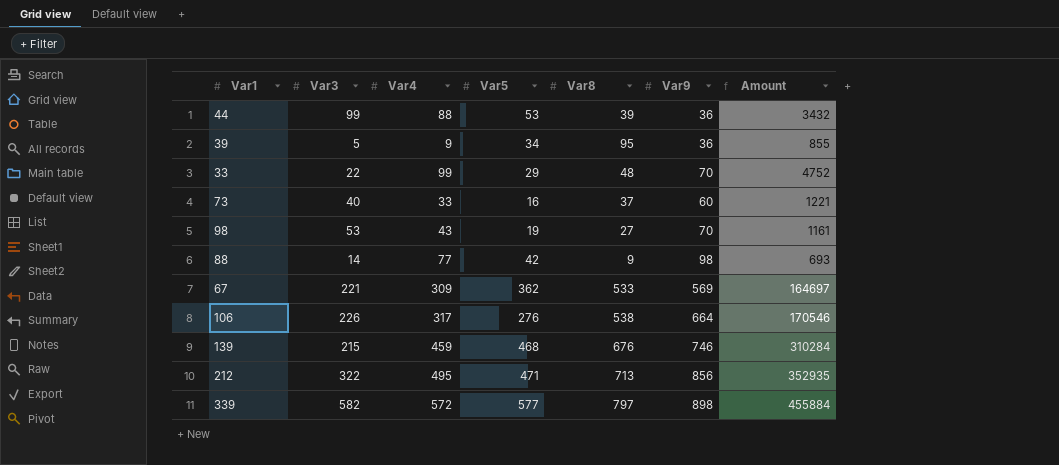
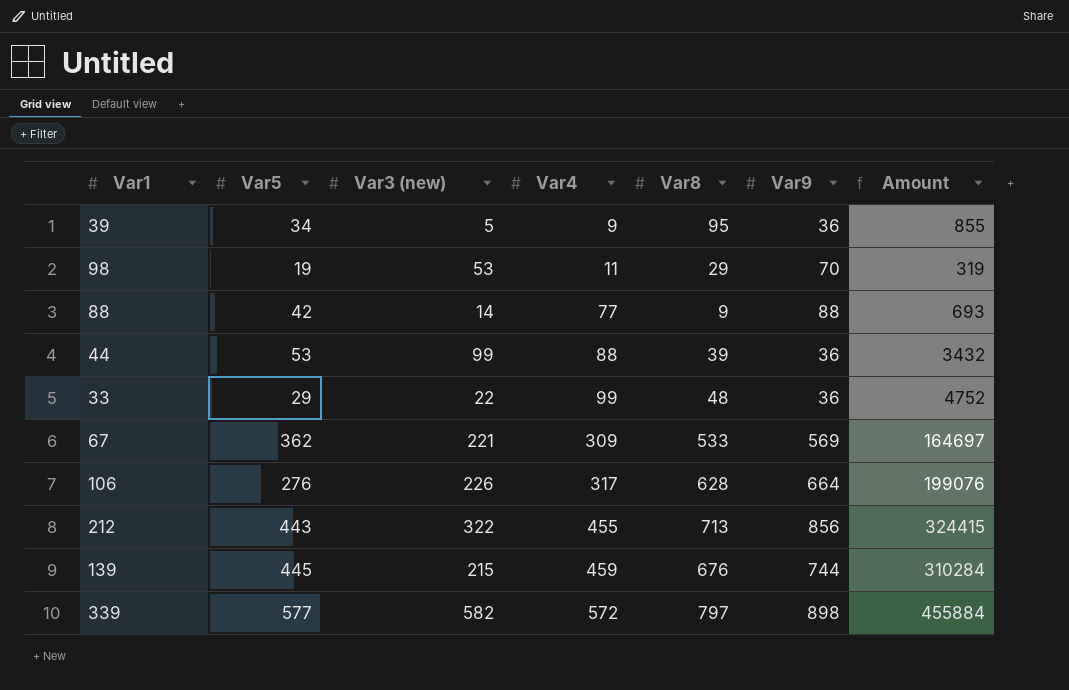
row order: none -> Var4 ascending
column Var5 | position: 4 -> 2
column name: Var3 -> Var3 (new)
row 73: 40 | 33 | 16 | 37 | 60 | 1221 -> none
98 | Var4: 43 -> 11
98 | Var8: 27 -> 29
98 | Amount: 1161 -> 319
88 | Var9: 98 -> 88
33 | Var9: 70 -> 36
106 | Var8: 538 -> 628
106 | Amount: 170546 -> 199076
212 | Var5: 471 -> 443
212 | Var4: 495 -> 455
212 | Amount: 352935 -> 324415
139 | Var5: 468 -> 445
139 | Var9: 746 -> 744

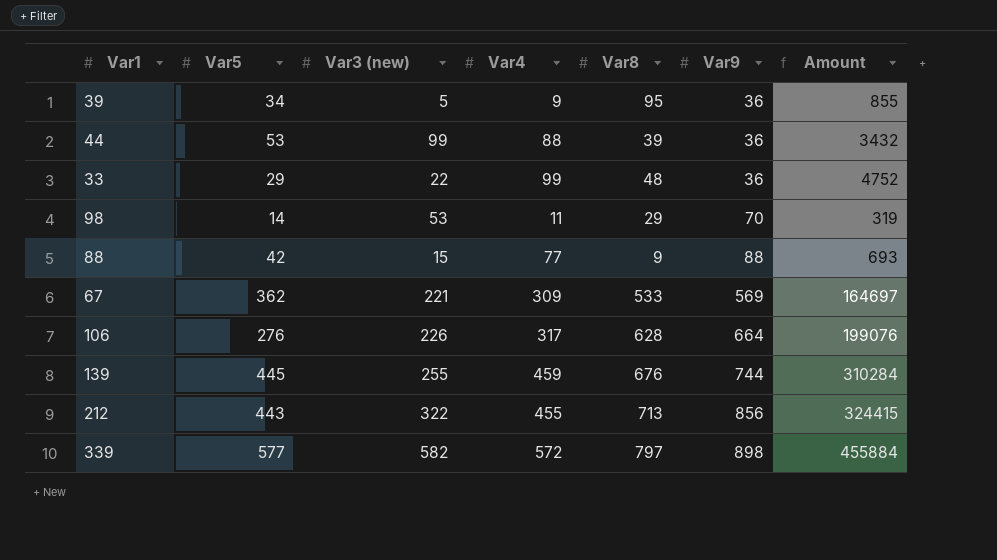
row order: Var4 ascending -> Var9 ascending
98 | Var5: 19 -> 14
88 | Var3 (new): 14 -> 15
139 | Var3 (new): 215 -> 255

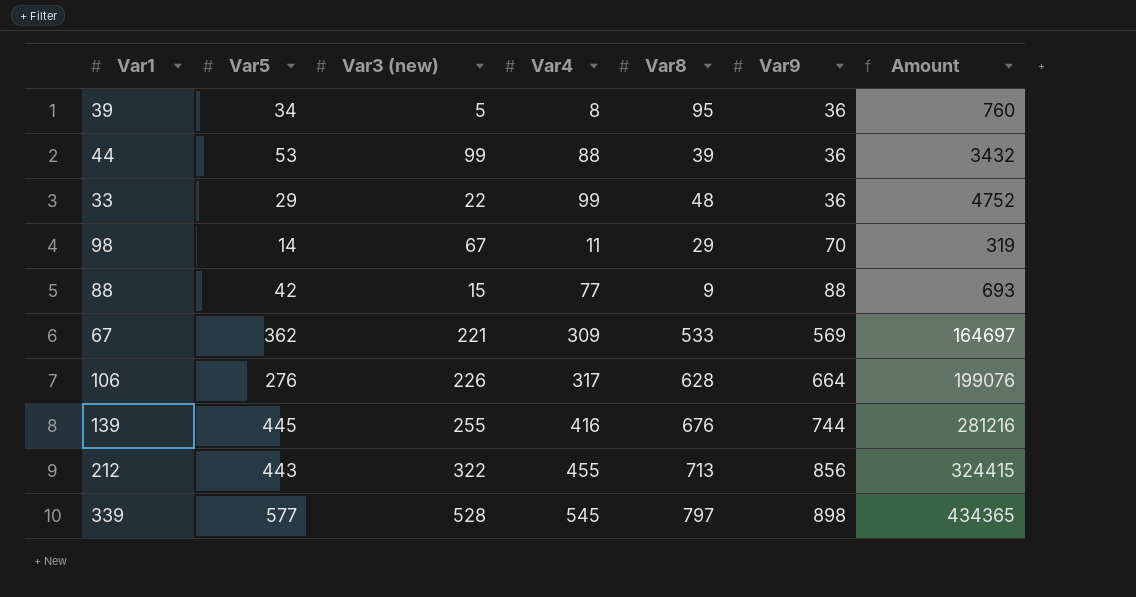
39 | Var4: 9 -> 8
39 | Amount: 855 -> 760
98 | Var3 (new): 53 -> 67
139 | Var4: 459 -> 416
139 | Amount: 310284 -> 281216
339 | Var3 (new): 582 -> 528
339 | Var4: 572 -> 545
339 | Amount: 455884 -> 434365

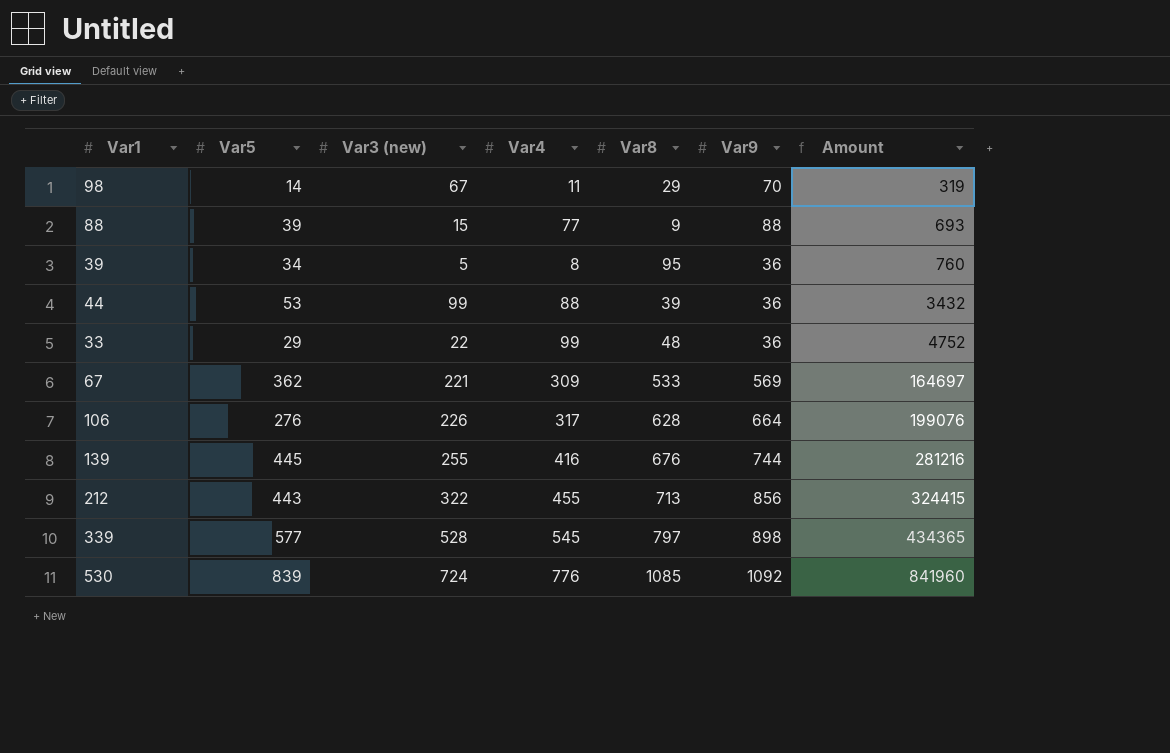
row order: Var9 ascending -> Amount ascending
88 | Var5: 42 -> 39
row 530: none -> 839 | 724 | 776 | 1085 | 1092 | 841960

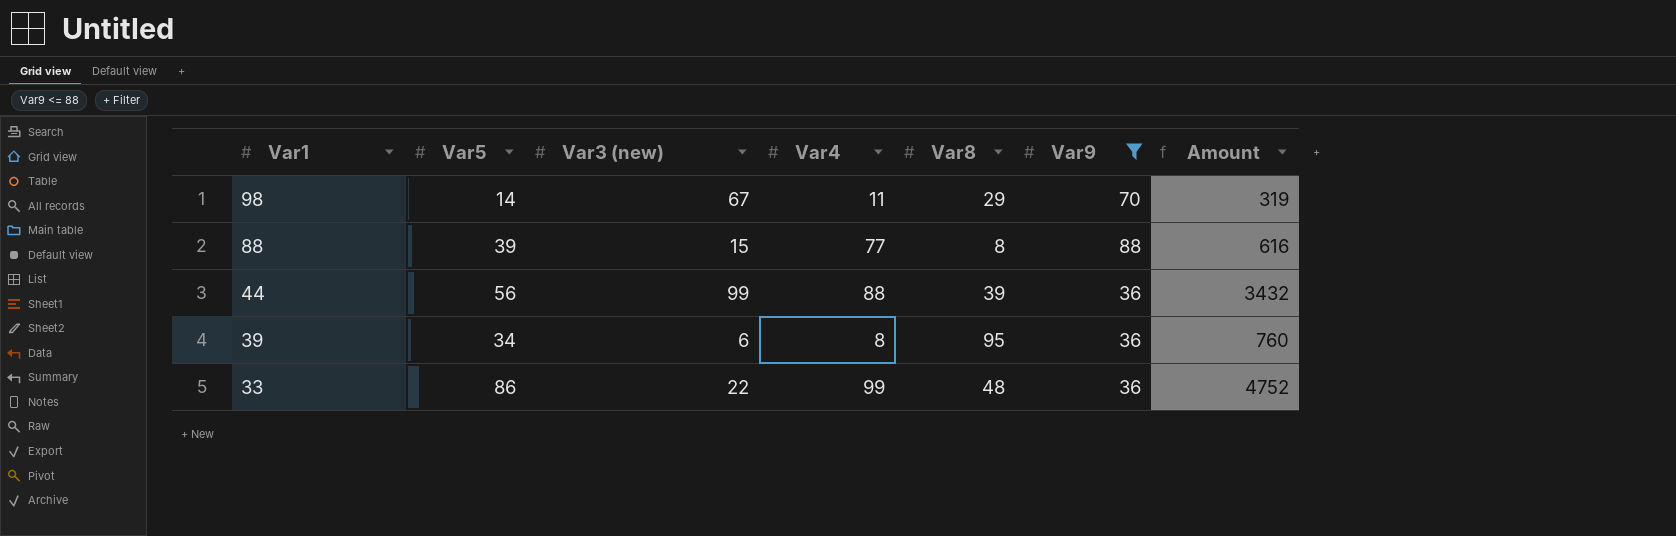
filter: none -> Var9 <= 88
row order: Amount ascending -> Var1 descending
88 | Var8: 9 -> 8
88 | Amount: 693 -> 616
44 | Var5: 53 -> 56
39 | Var3 (new): 5 -> 6
33 | Var5: 29 -> 86

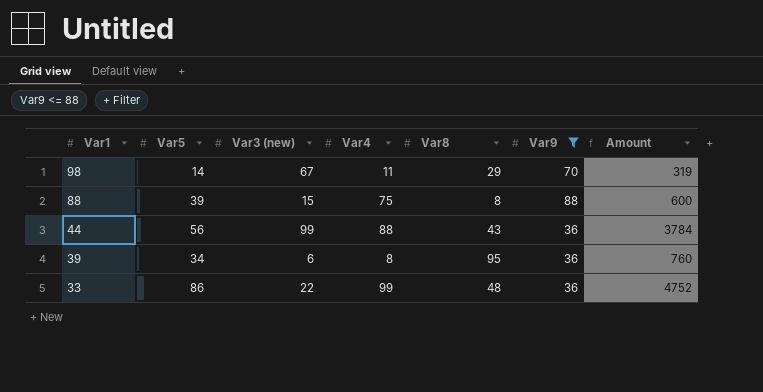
88 | Var4: 77 -> 75
88 | Amount: 616 -> 600
44 | Var8: 39 -> 43
44 | Amount: 3432 -> 3784

